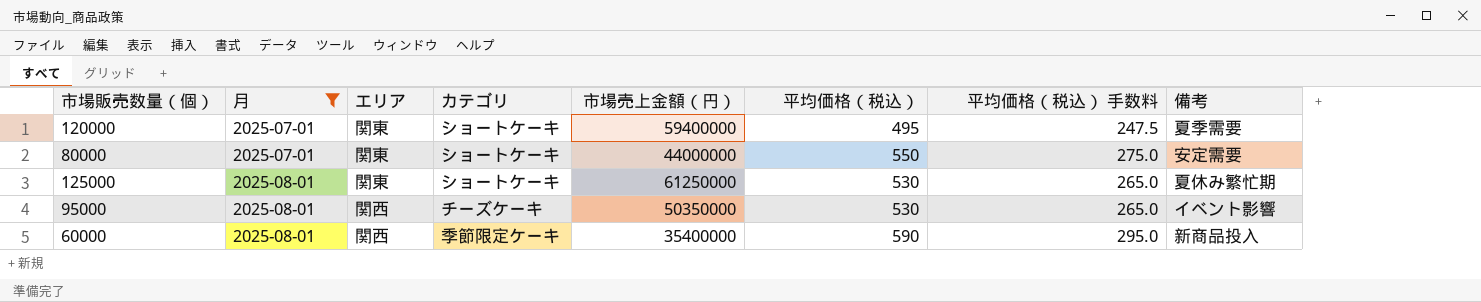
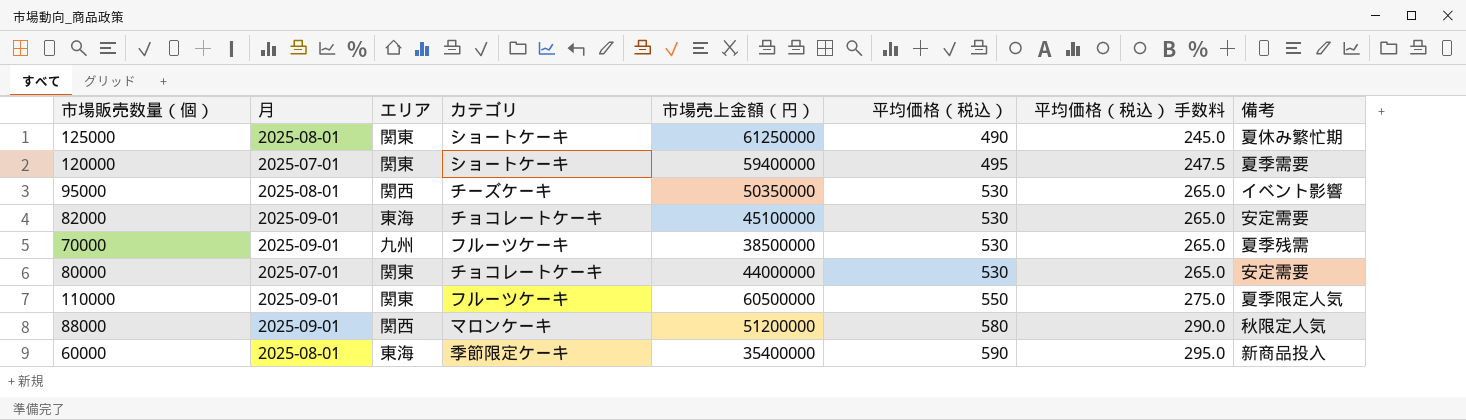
filter: 月 != 2025-09-01 -> none
row order: 月 ascending -> 平均価格（税込） ascending
125000 | 平均価格（税込）: 530 -> 490
125000 | 平均価格（税込） 手数料: 265.0 -> 245.0
80000 | カテゴリ: ショートケーキ -> チョコレートケーキ
80000 | 平均価格（税込）: 550 -> 530
80000 | 平均価格（税込） 手数料: 275.0 -> 265.0
60000 | エリア: 関西 -> 東海

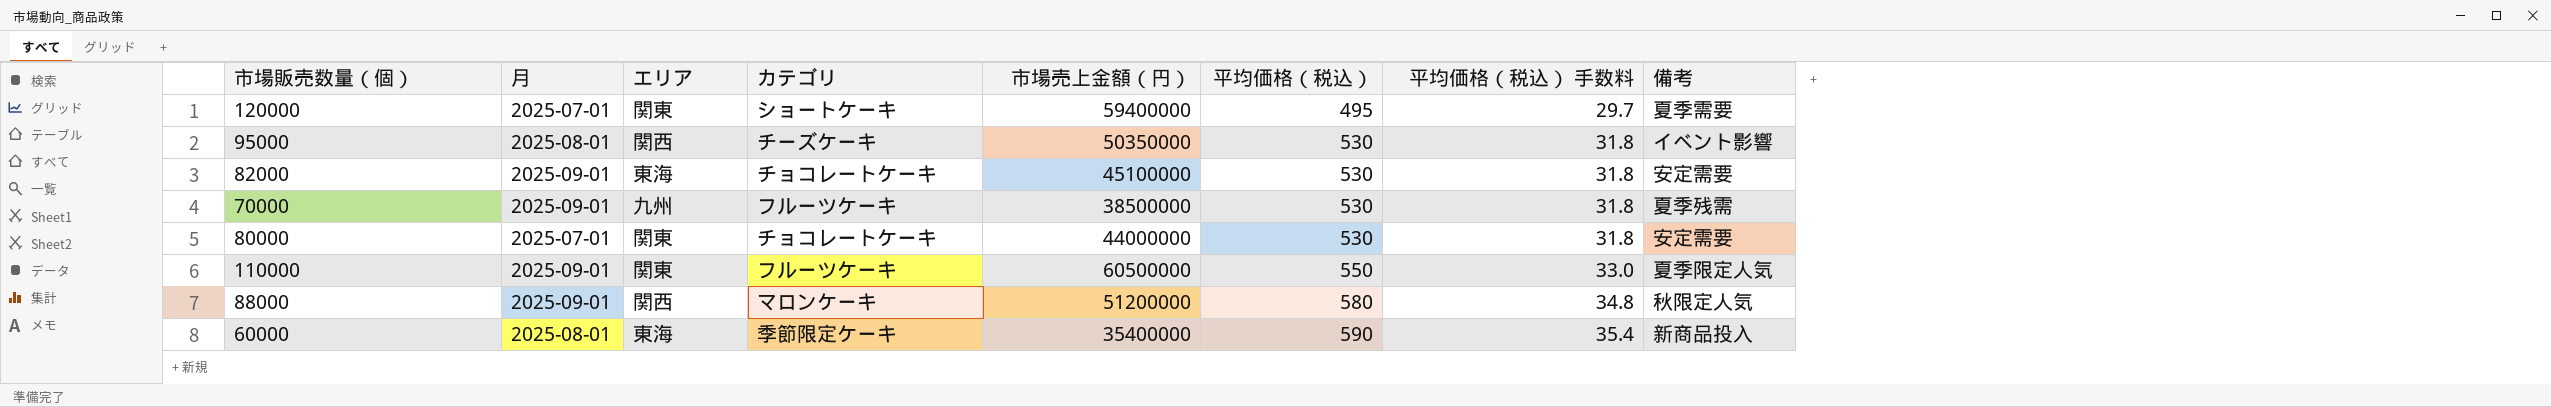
column 平均価格（税込） 手数料 | formula: [平均価格（税込）] * 0.5 -> [平均価格（税込）] * 0.06
row 125000: 2025-08-01 | 関東 | ショートケーキ | 61250000 | 490 | 245.0 | 夏休み繁忙期 -> none

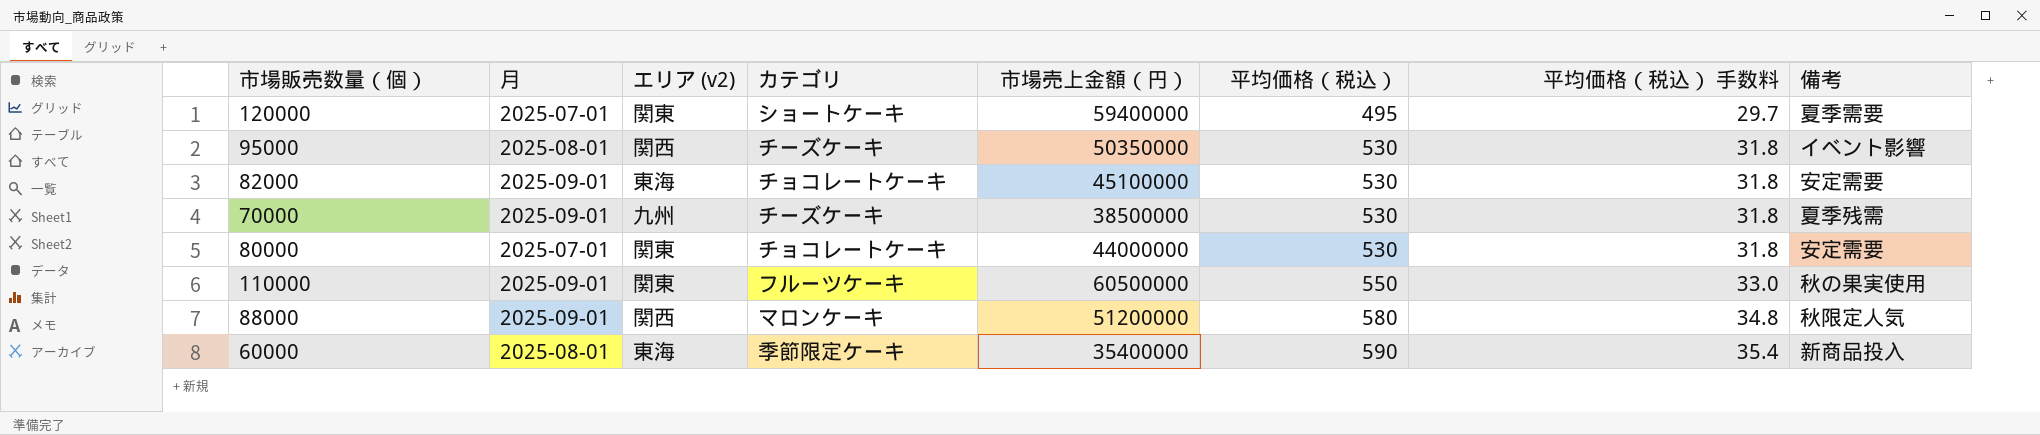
column name: エリア -> エリア (v2)
70000 | カテゴリ: フルーツケーキ -> チーズケーキ
110000 | 備考: 夏季限定人気 -> 秋の果実使用

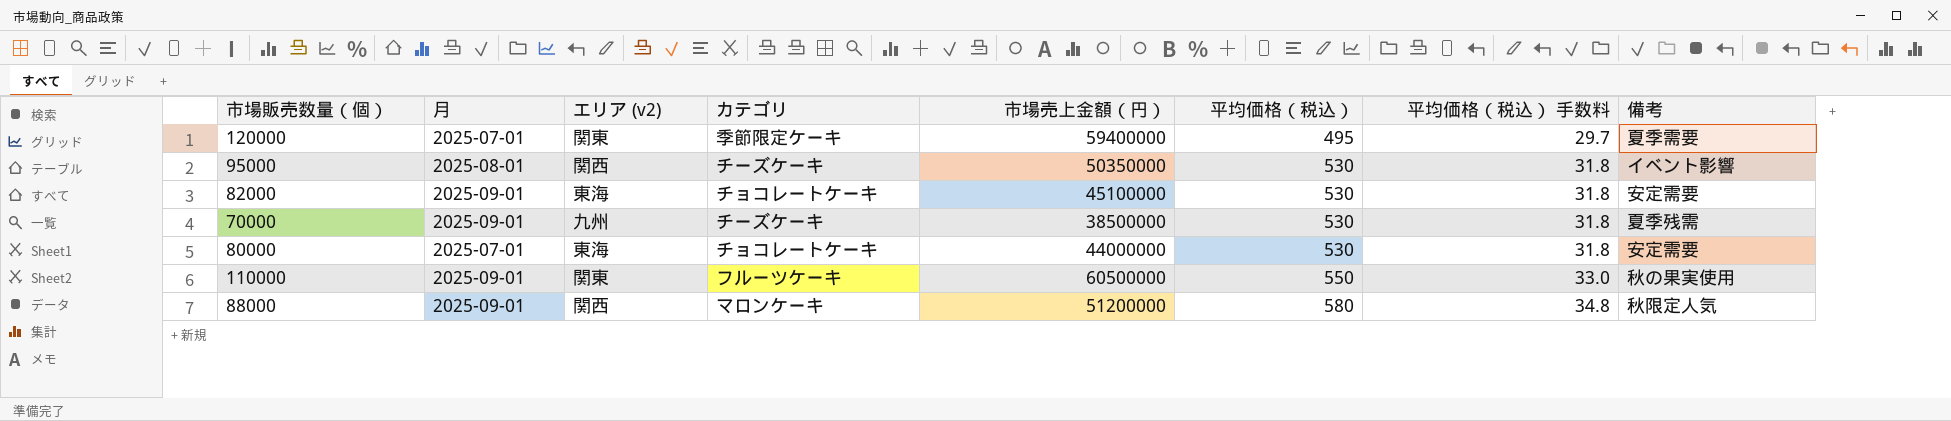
row 60000: 2025-08-01 | 東海 | 季節限定ケーキ | 35400000 | 590 | 35.4 | 新商品投入 -> none
120000 | カテゴリ: ショートケーキ -> 季節限定ケーキ
80000 | エリア (v2): 関東 -> 東海

